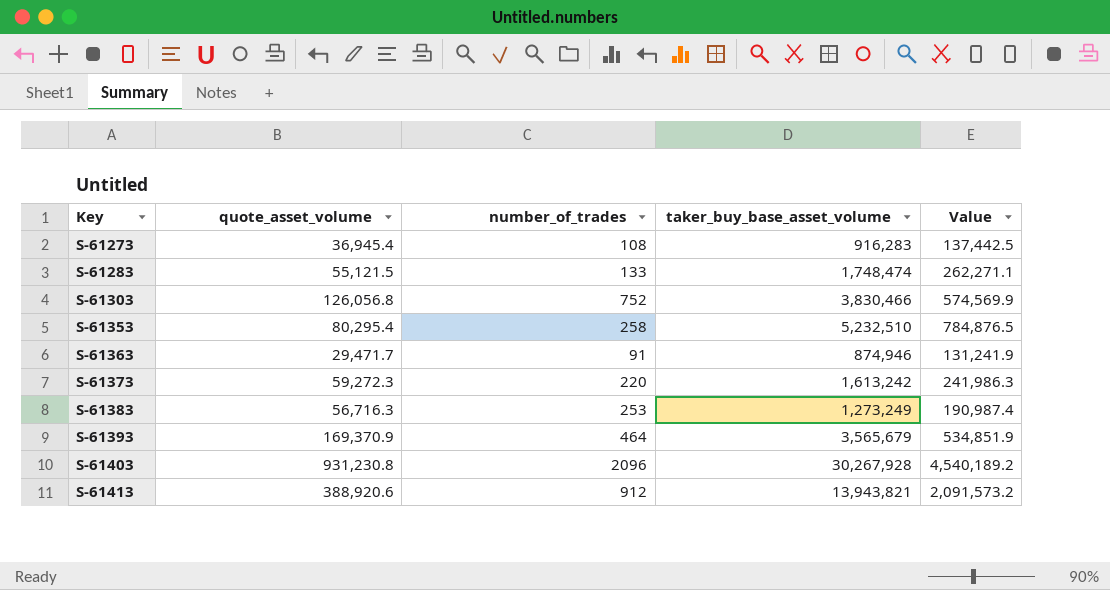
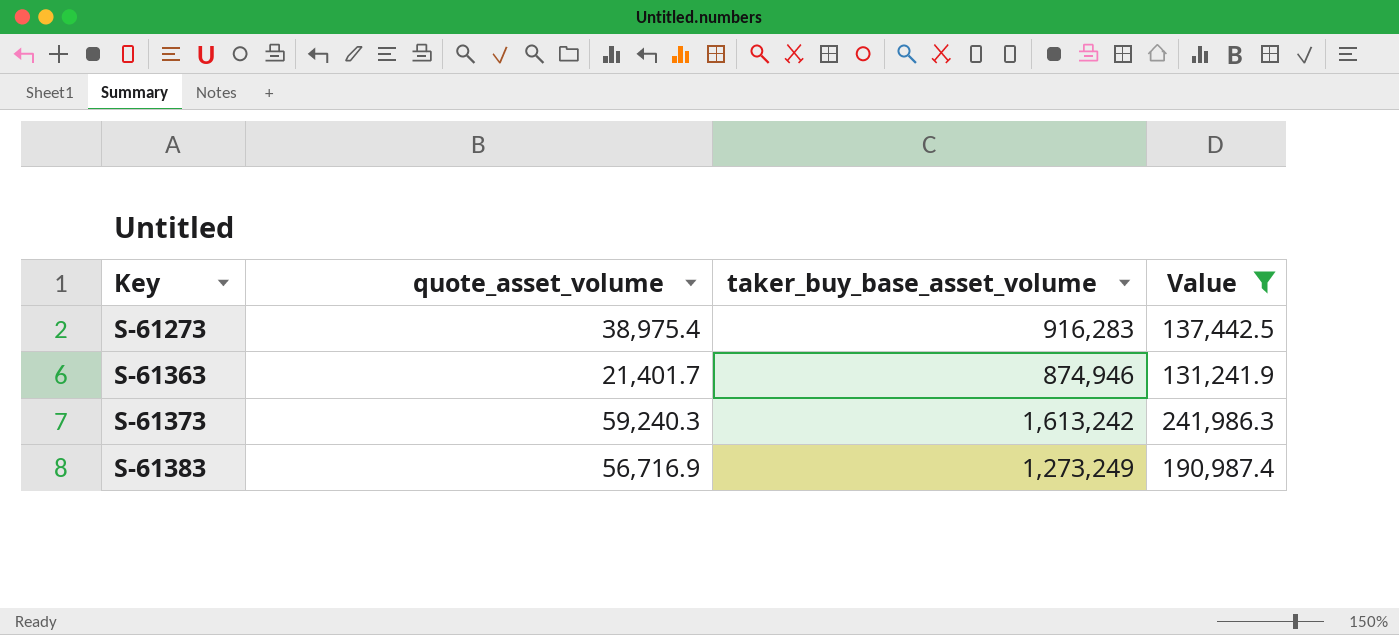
filter: none -> Value <= 241,986.3
column number_of_trades | position: 3 -> none
S-61273 | quote_asset_volume: 36,945.4 -> 38,975.4
S-61363 | quote_asset_volume: 29,471.7 -> 21,401.7
S-61373 | quote_asset_volume: 59,272.3 -> 59,240.3
S-61383 | quote_asset_volume: 56,716.3 -> 56,716.9

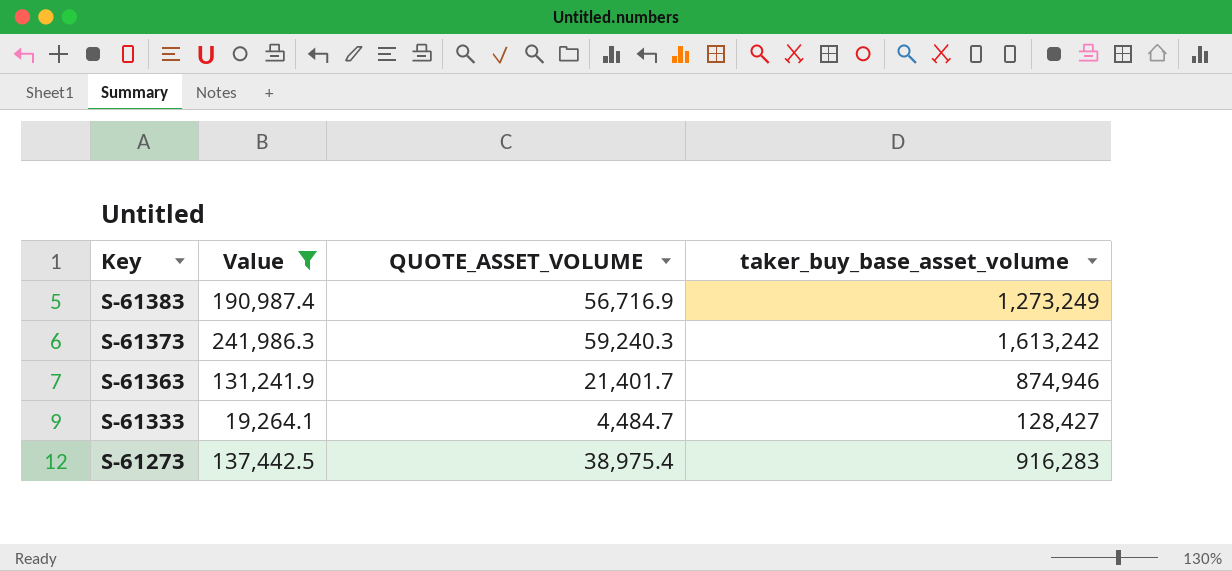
row order: Key ascending -> Key descending
column Value | position: 4 -> 2
column name: quote_asset_volume -> QUOTE_ASSET_VOLUME
row S-61333: none -> 19,264.1 | 4,484.7 | 128,427

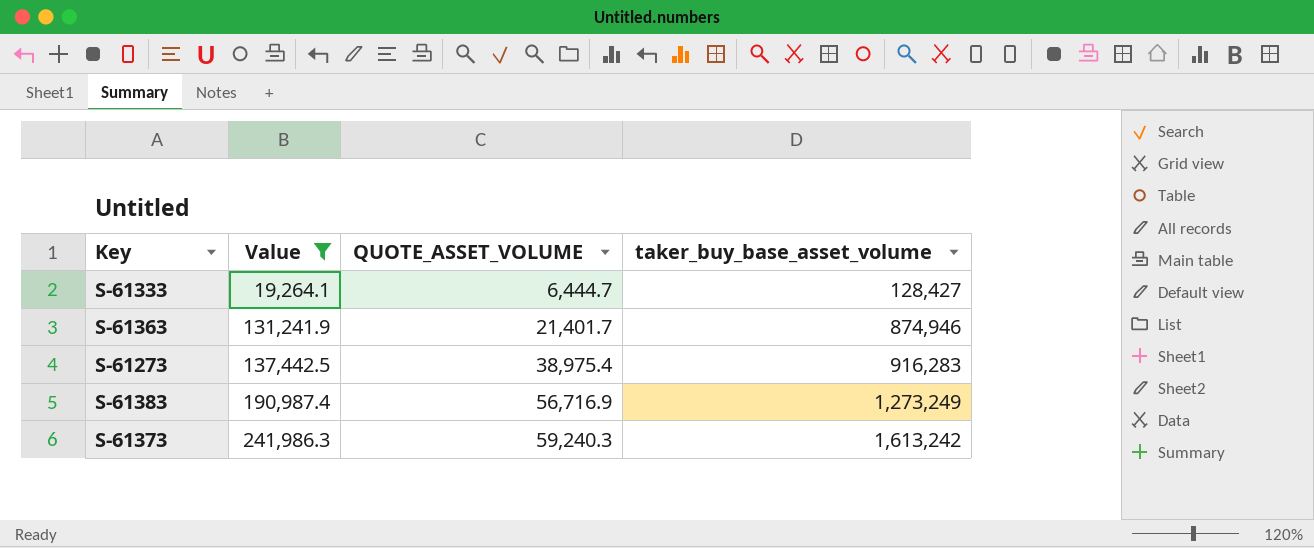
row order: Key descending -> Value ascending
S-61333 | QUOTE_ASSET_VOLUME: 4,484.7 -> 6,444.7

